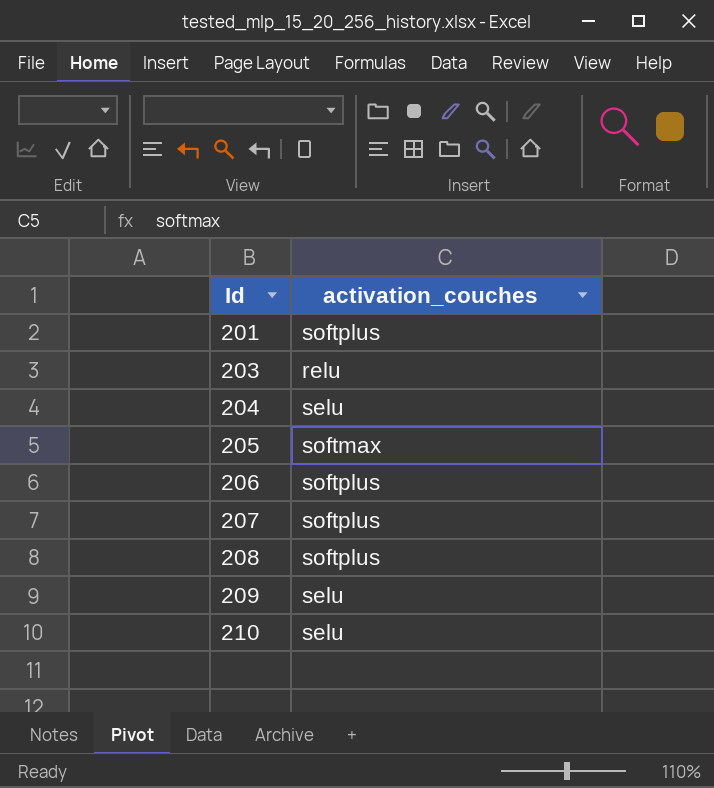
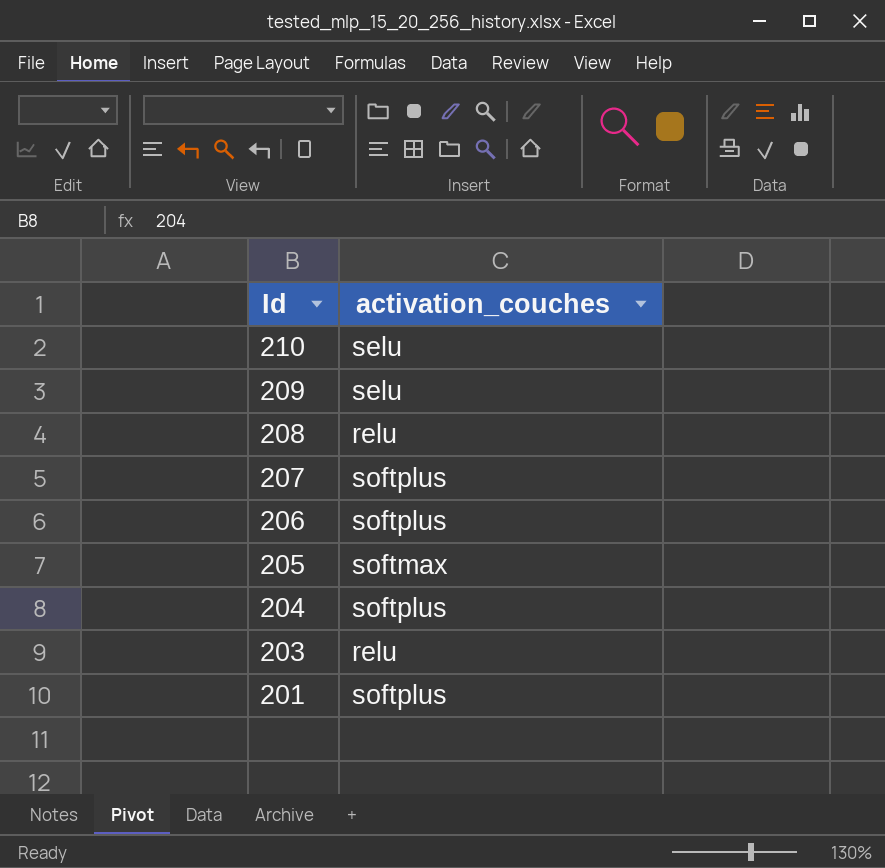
row order: Id ascending -> Id descending
208 | activation_couches: softplus -> relu
204 | activation_couches: selu -> softplus

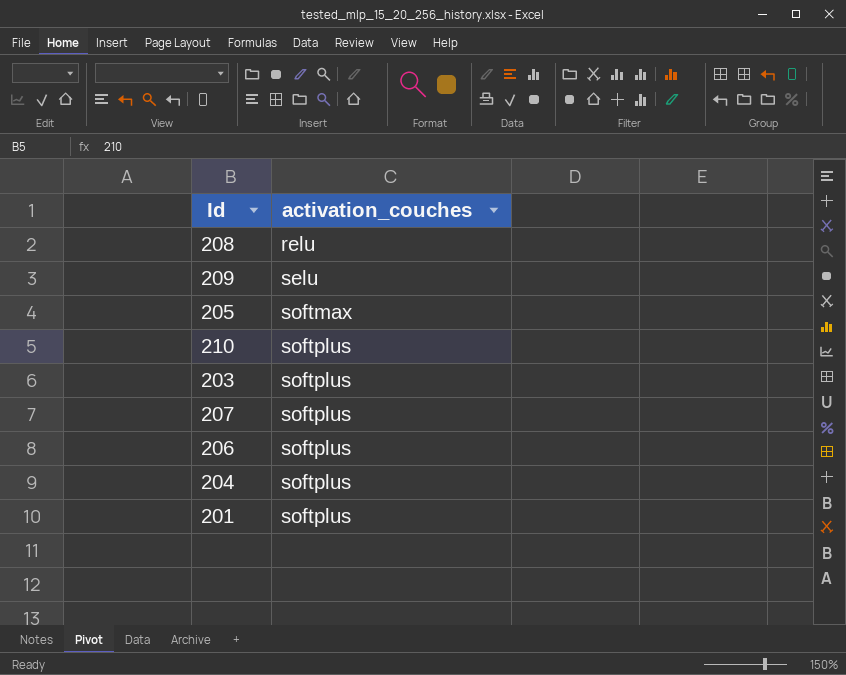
row order: Id descending -> activation_couches ascending
210 | activation_couches: selu -> softplus
203 | activation_couches: relu -> softplus

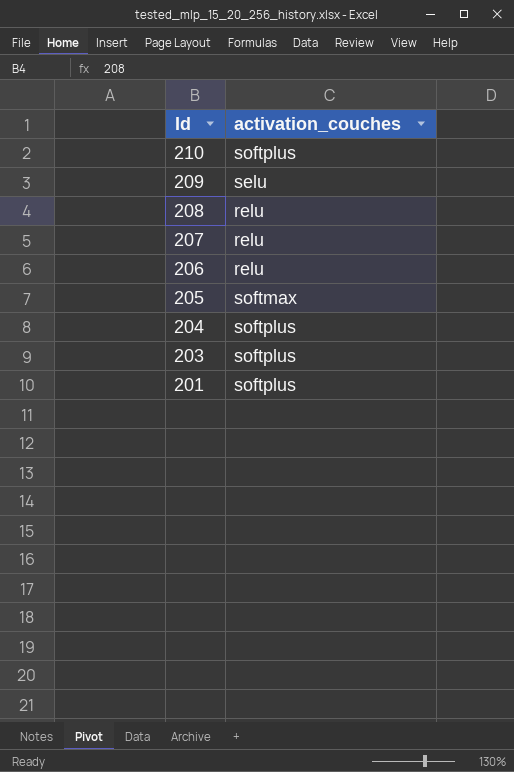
row order: activation_couches ascending -> Id descending
207 | activation_couches: softplus -> relu
206 | activation_couches: softplus -> relu

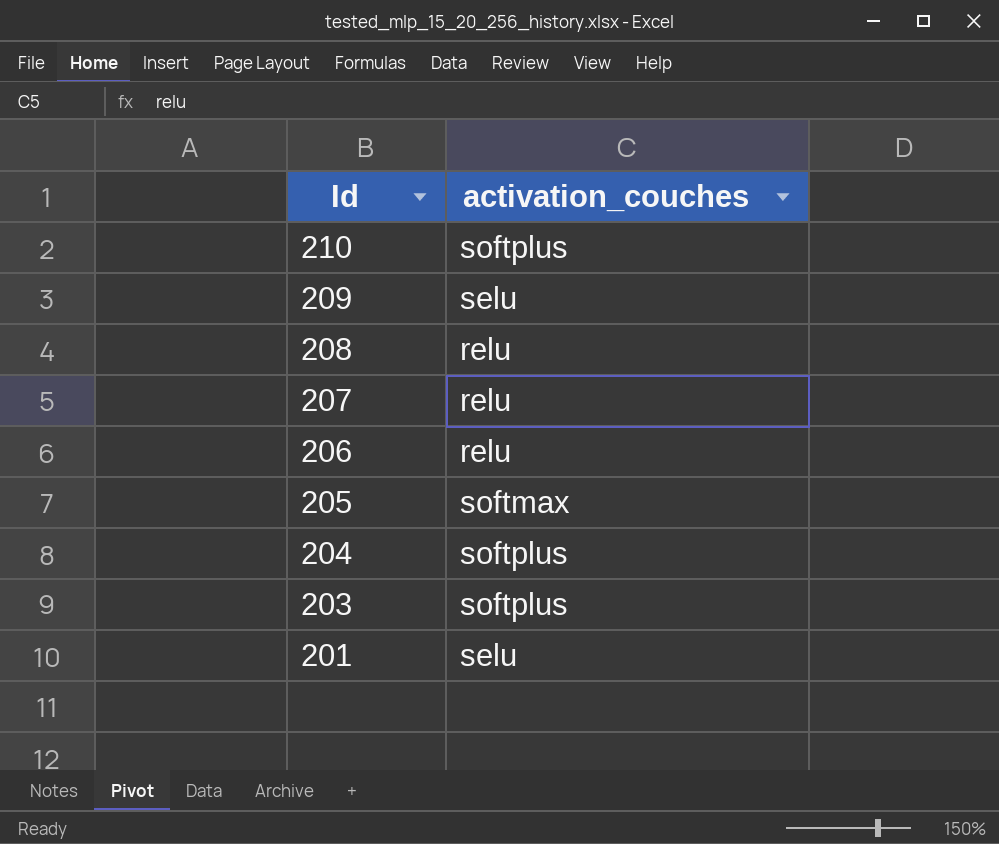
201 | activation_couches: softplus -> selu

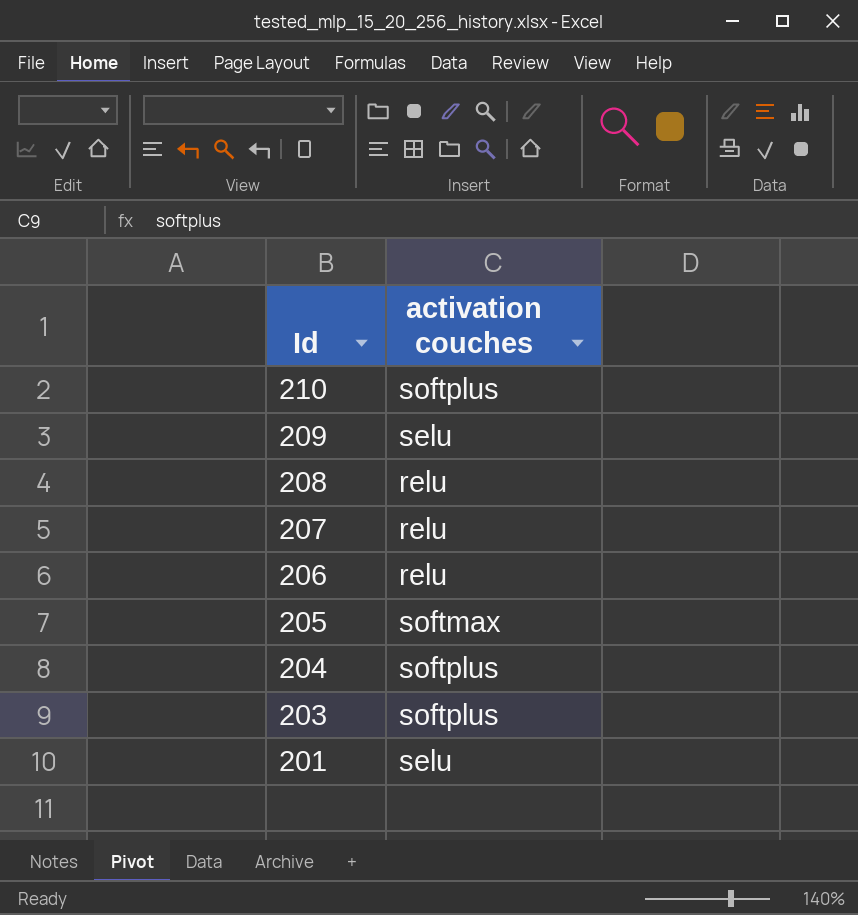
column name: activation_couches -> activation couches

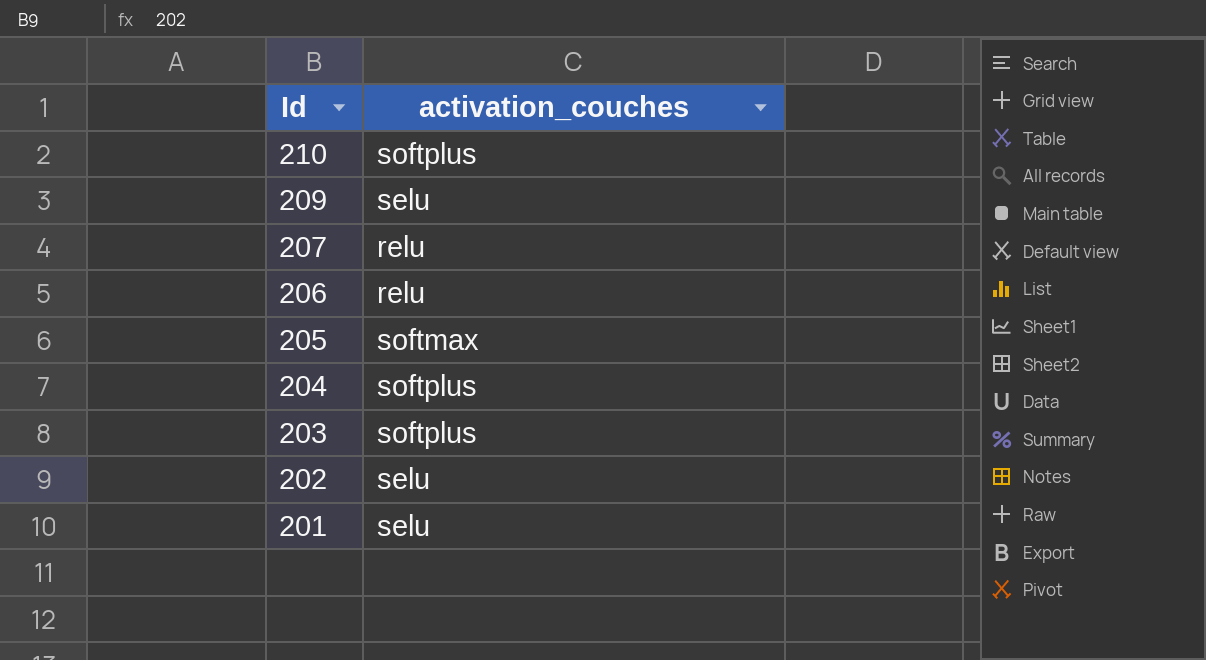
column name: activation couches -> activation_couches
row 208: relu -> none
row 202: none -> selu

